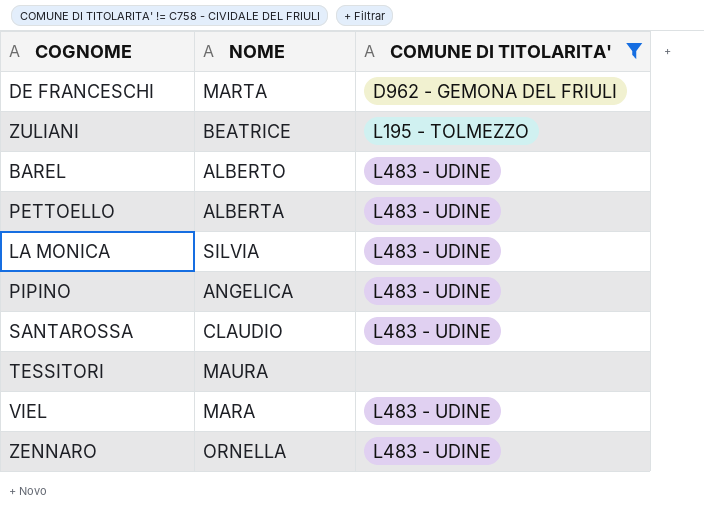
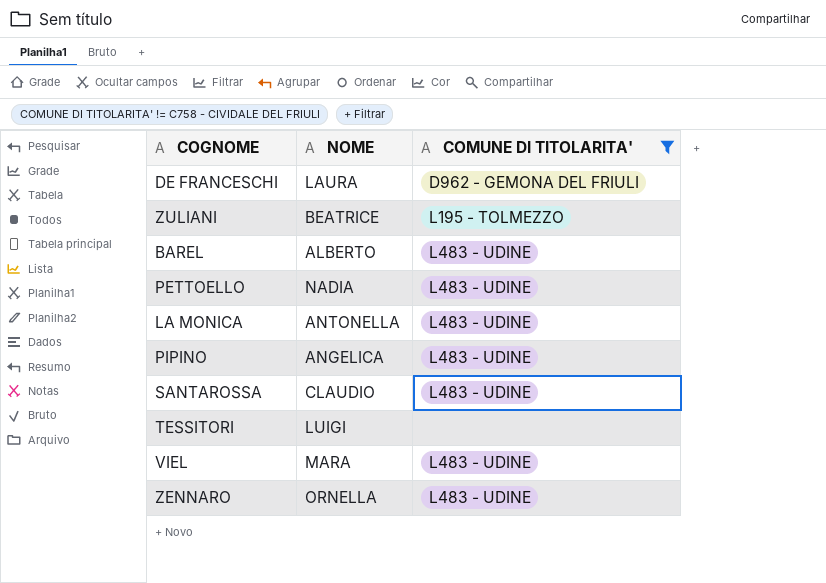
DE FRANCESCHI | NOME: MARTA -> LAURA
PETTOELLO | NOME: ALBERTA -> NADIA
LA MONICA | NOME: SILVIA -> ANTONELLA
TESSITORI | NOME: MAURA -> LUIGI

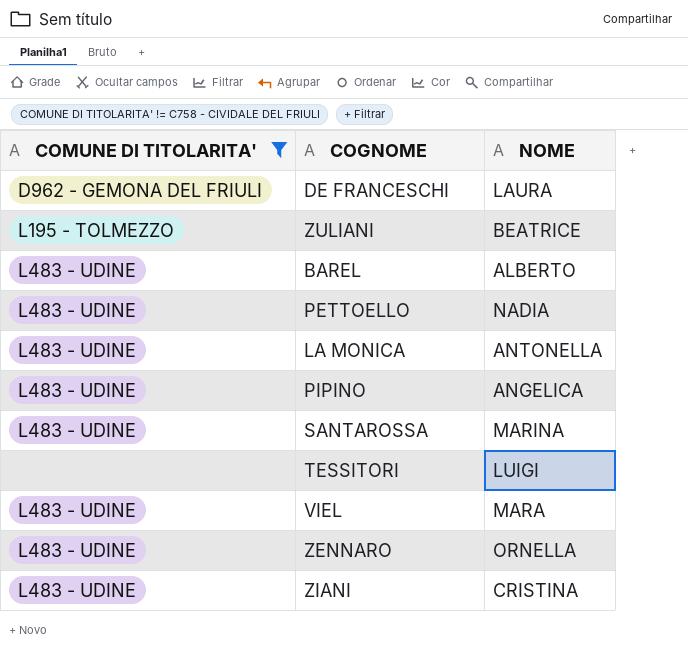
column COMUNE DI TITOLARITA' | position: 3 -> 1
SANTAROSSA | NOME: CLAUDIO -> MARINA
row ZIANI: none -> L483 - UDINE | CRISTINA

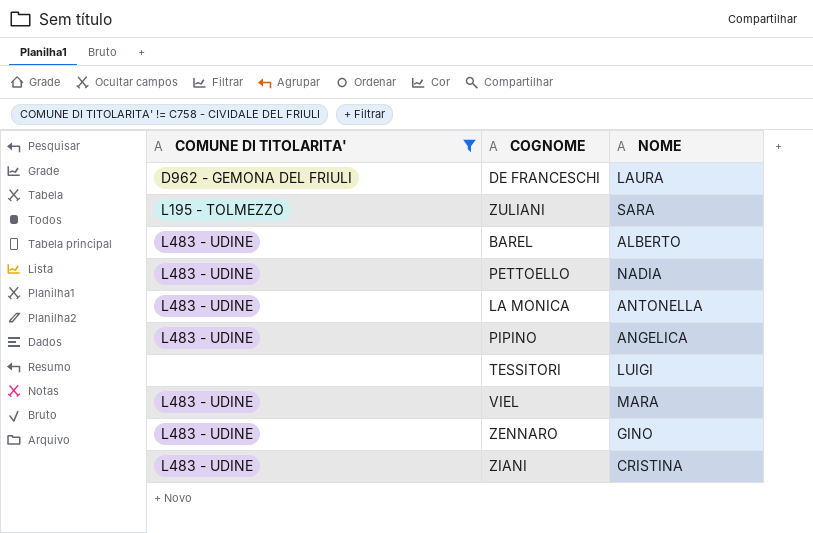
row SANTAROSSA: L483 - UDINE | MARINA -> none
ZULIANI | NOME: BEATRICE -> SARA
ZENNARO | NOME: ORNELLA -> GINO

